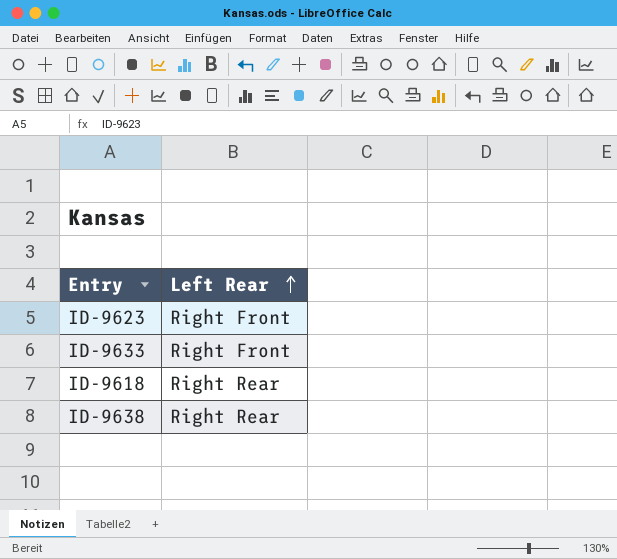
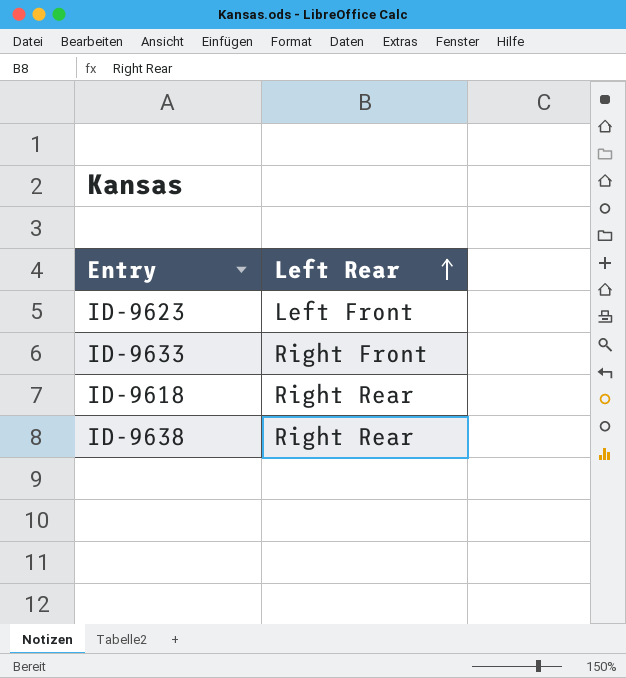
ID-9623 | Left Rear: Right Front -> Left Front

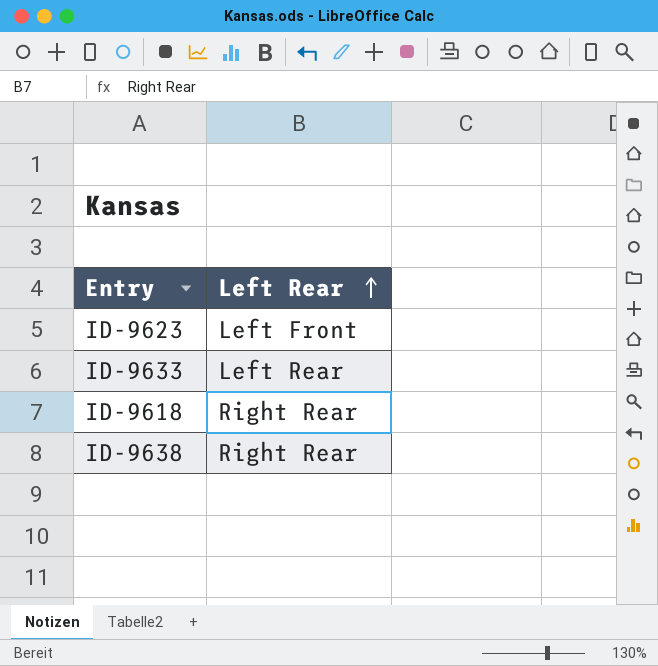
ID-9633 | Left Rear: Right Front -> Left Rear

